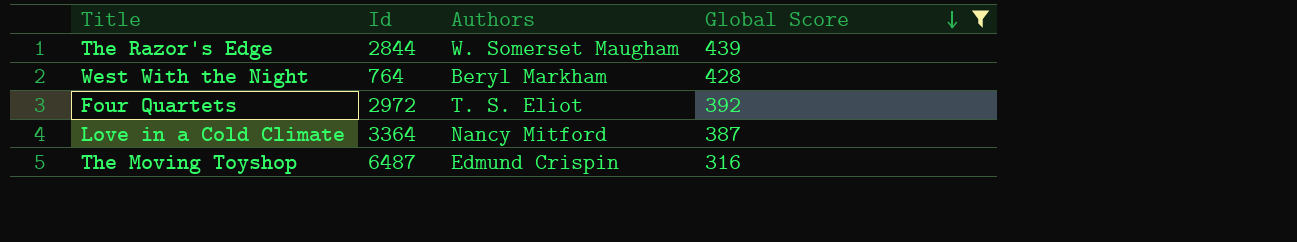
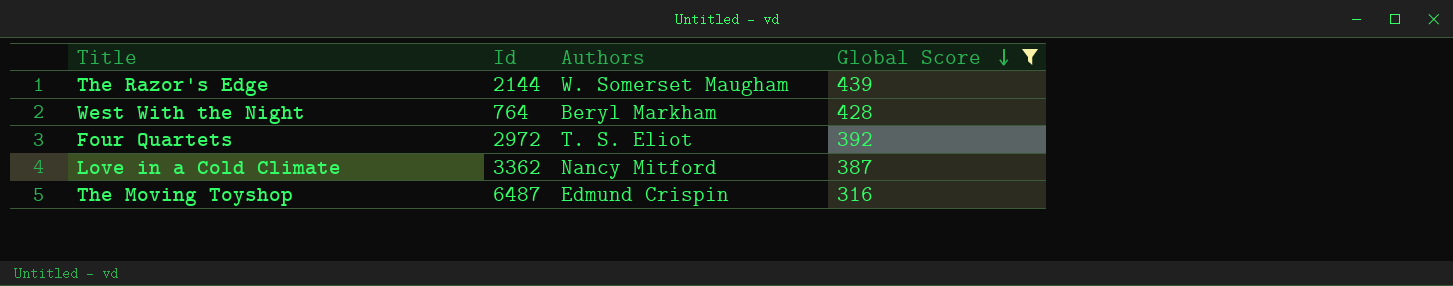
The Razor's Edge | Id: 2844 -> 2144
Love in a Cold Climate | Id: 3364 -> 3362

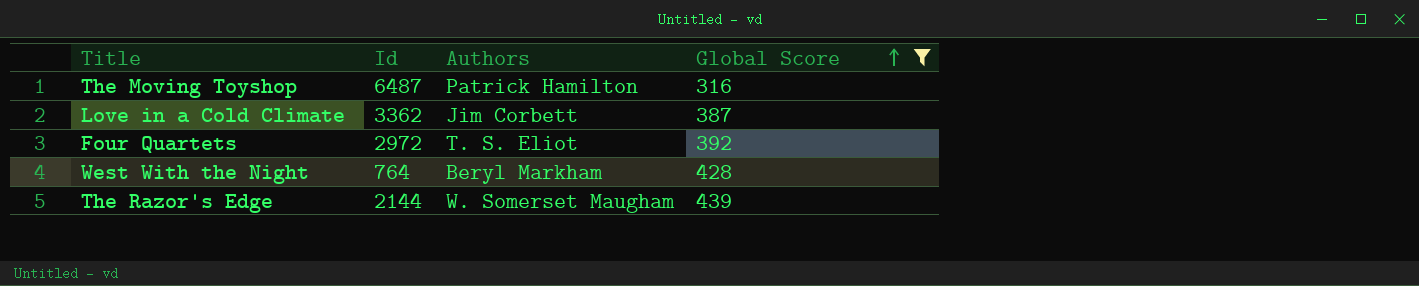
row order: Global Score descending -> Global Score ascending
The Moving Toyshop | Authors: Edmund Crispin -> Patrick Hamilton
Love in a Cold Climate | Authors: Nancy Mitford -> Jim Corbett

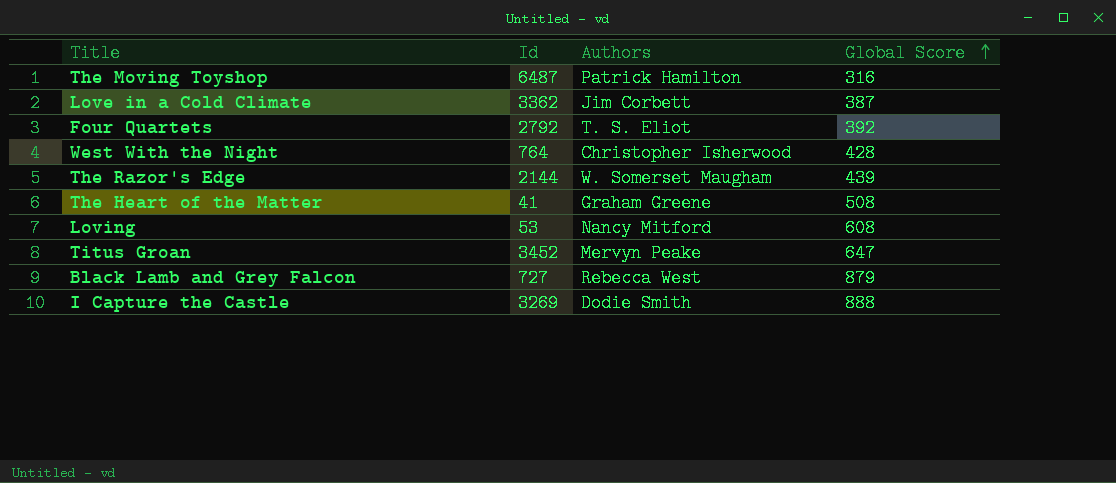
filter: Global Score <= 439 -> none
Four Quartets | Id: 2972 -> 2792
West With the Night | Authors: Beryl Markham -> Christopher Isherwood

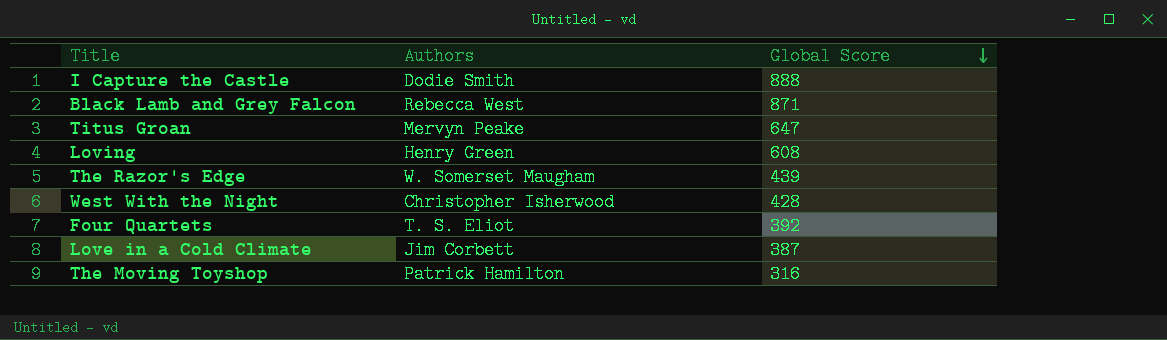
row order: Global Score ascending -> Global Score descending
column Id | position: 2 -> none
row The Heart of the Matter: 41 | Graham Greene | 508 -> none
Black Lamb and Grey Falcon | Global Score: 879 -> 871
Loving | Authors: Nancy Mitford -> Henry Green

